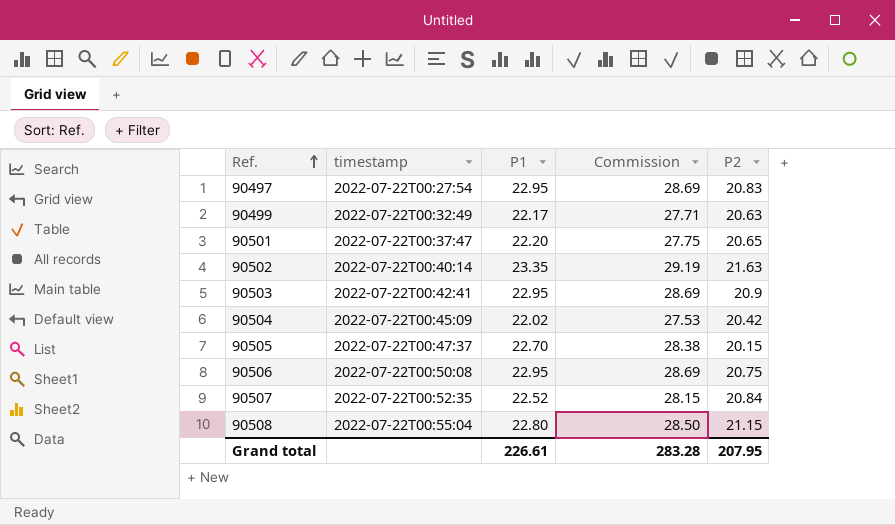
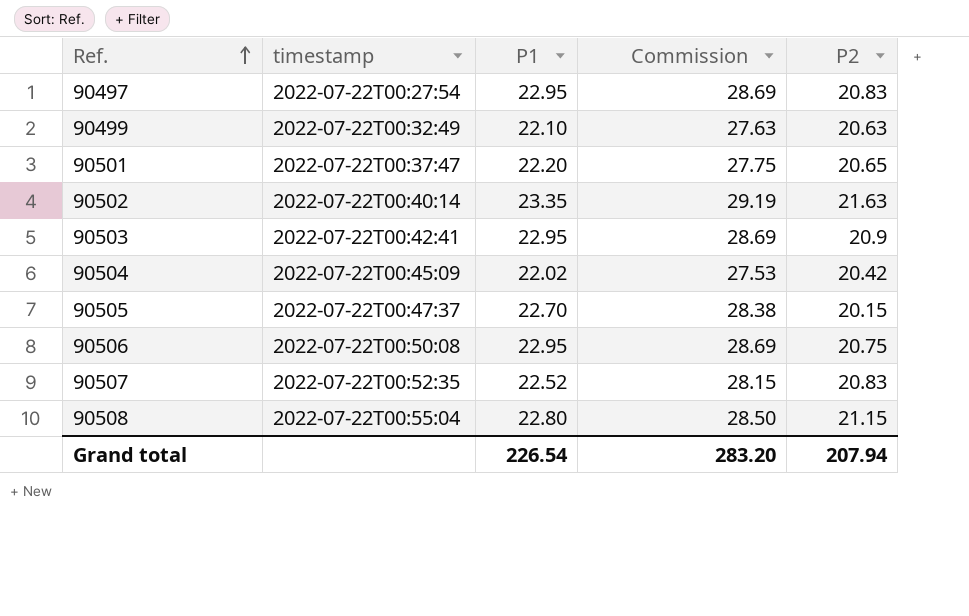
90499 | P1: 22.17 -> 22.10
90499 | Commission: 27.71 -> 27.63
90507 | P2: 20.84 -> 20.83
Grand total | P1: 226.61 -> 226.54
Grand total | Commission: 283.28 -> 283.20
Grand total | P2: 207.95 -> 207.94

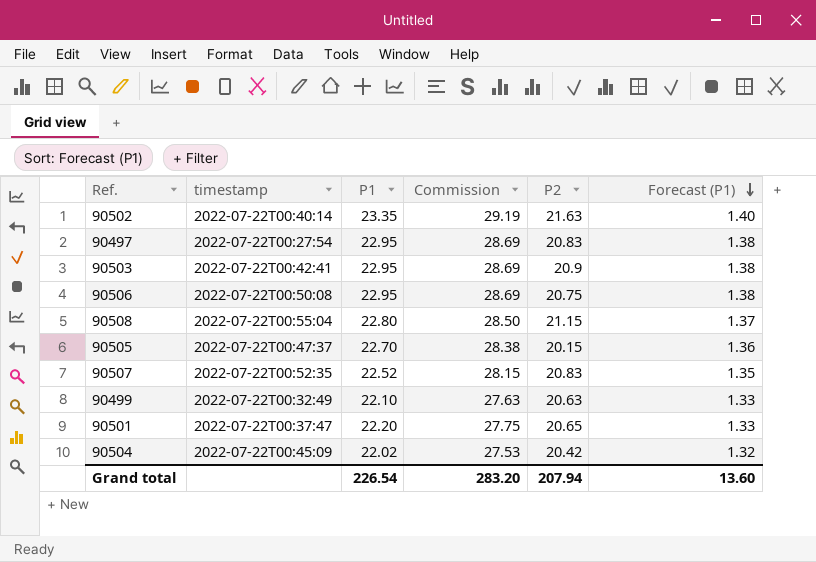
row order: Ref. ascending -> Forecast (P1) descending
column Forecast (P1) | formula: none -> [P1] * 0.06

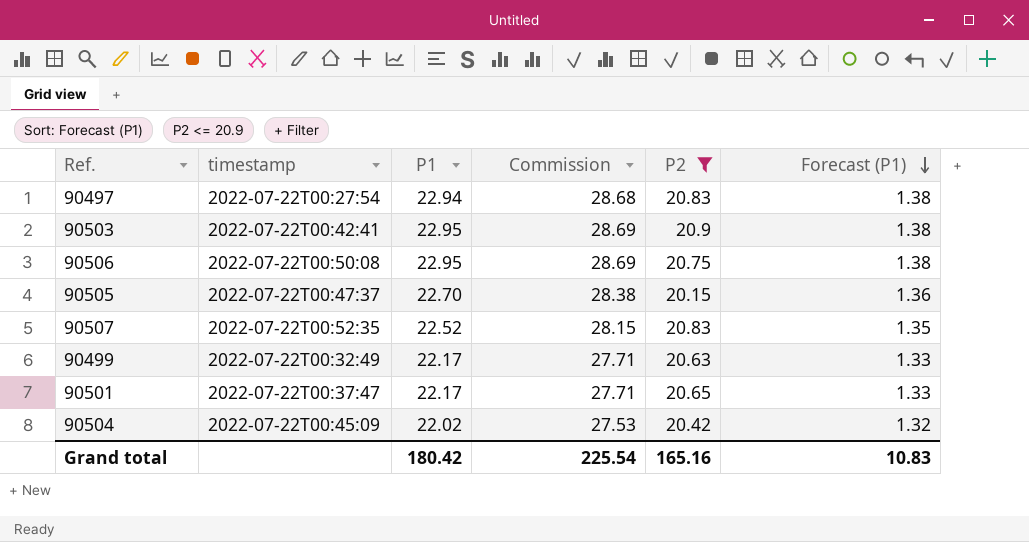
filter: none -> P2 <= 20.9
90497 | P1: 22.95 -> 22.94
90497 | Commission: 28.69 -> 28.68
90499 | P1: 22.10 -> 22.17
90499 | Commission: 27.63 -> 27.71
90501 | P1: 22.20 -> 22.17
90501 | Commission: 27.75 -> 27.71
Grand total | P1: 226.54 -> 180.42
Grand total | Commission: 283.20 -> 225.54
Grand total | P2: 207.94 -> 165.16
Grand total | Forecast (P1): 13.60 -> 10.83

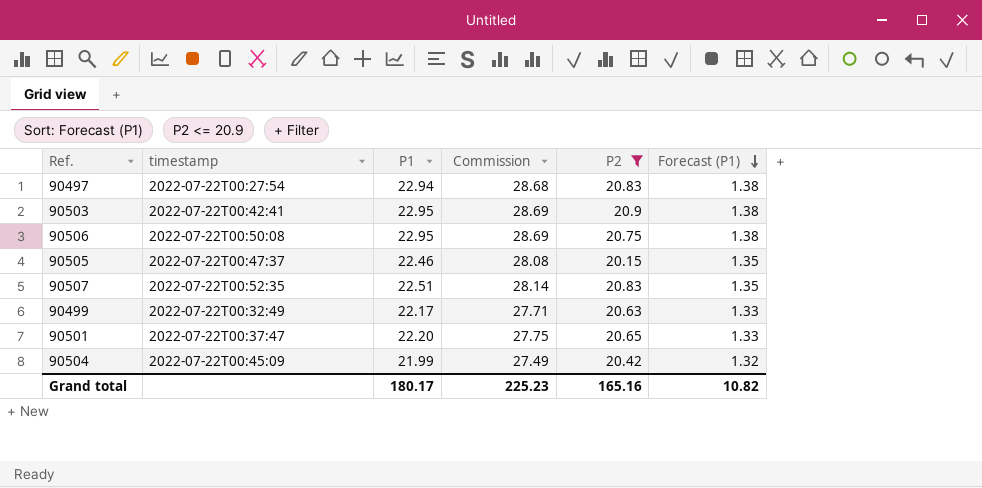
90505 | P1: 22.70 -> 22.46
90505 | Commission: 28.38 -> 28.08
90505 | Forecast (P1): 1.36 -> 1.35
90507 | P1: 22.52 -> 22.51
90507 | Commission: 28.15 -> 28.14
90501 | P1: 22.17 -> 22.20
90501 | Commission: 27.71 -> 27.75
90504 | P1: 22.02 -> 21.99
90504 | Commission: 27.53 -> 27.49
Grand total | P1: 180.42 -> 180.17
Grand total | Commission: 225.54 -> 225.23
Grand total | Forecast (P1): 10.83 -> 10.82

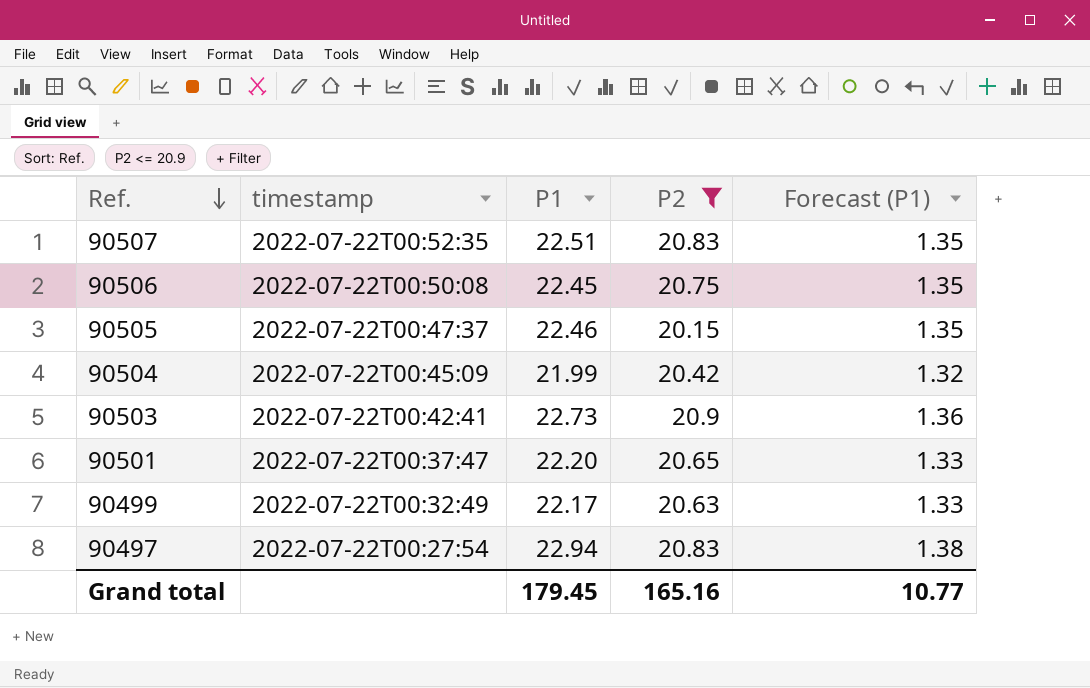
row order: Forecast (P1) descending -> Ref. descending
column Commission | formula: [P1] * 1.25 -> none
90506 | P1: 22.95 -> 22.45
90506 | Forecast (P1): 1.38 -> 1.35
90503 | P1: 22.95 -> 22.73
90503 | Forecast (P1): 1.38 -> 1.36
Grand total | P1: 180.17 -> 179.45
Grand total | Forecast (P1): 10.82 -> 10.77

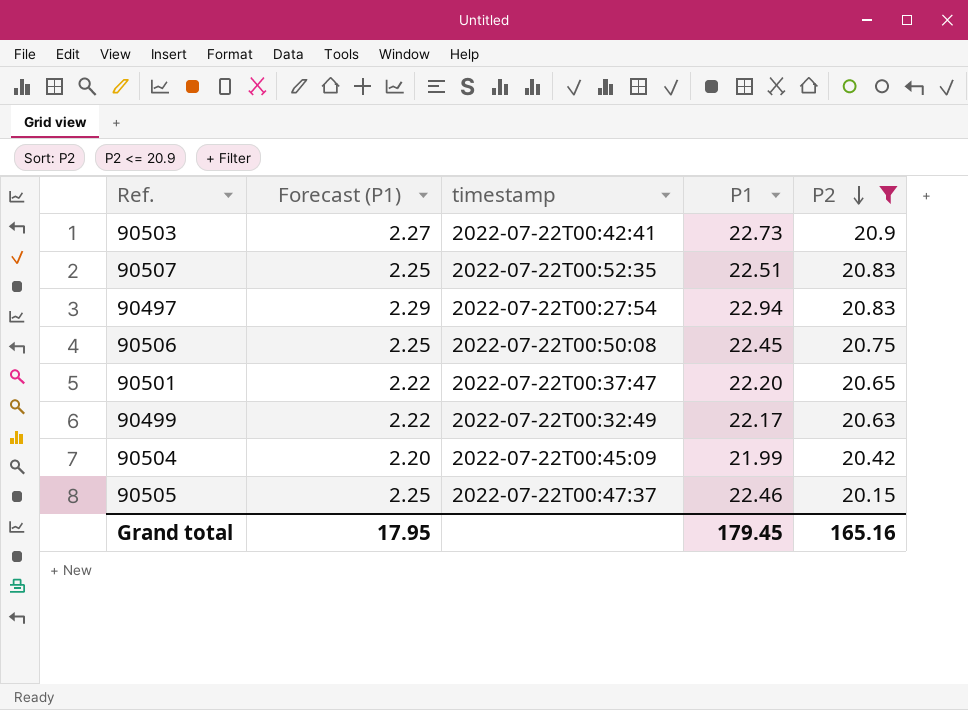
row order: Ref. descending -> P2 descending
column Forecast (P1) | formula: [P1] * 0.06 -> [P1] * 0.1
column Forecast (P1) | position: 5 -> 2
Grand total | Forecast (P1): 10.77 -> 17.95

